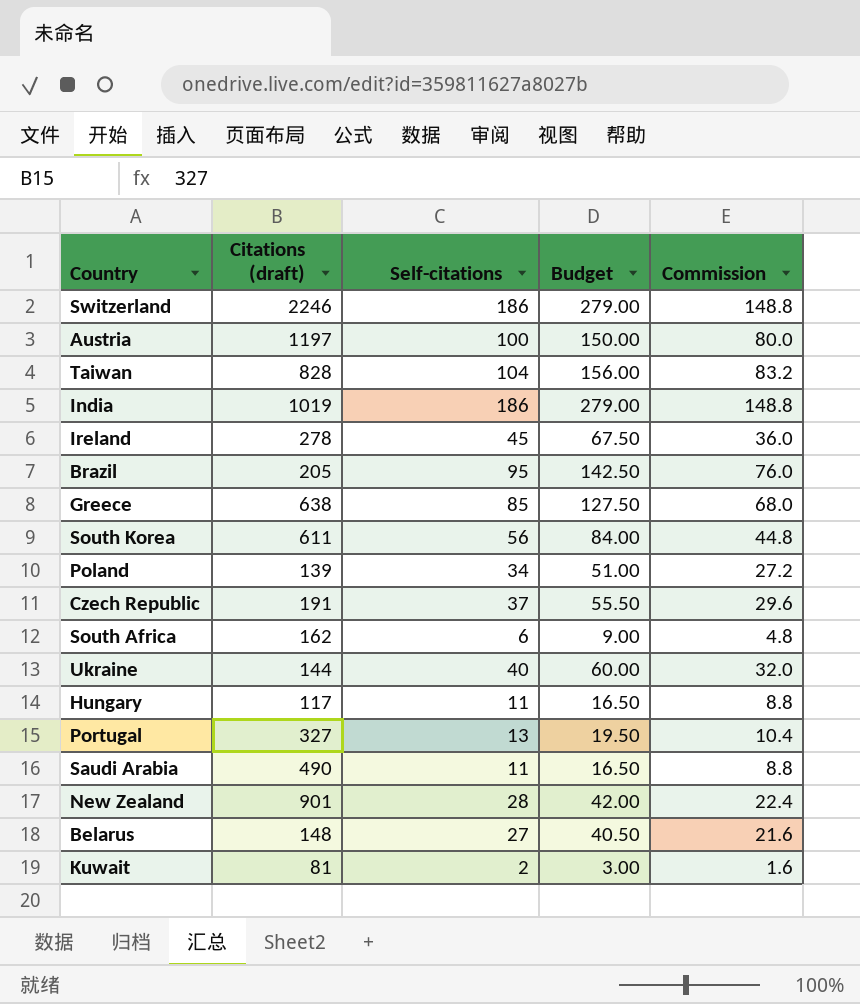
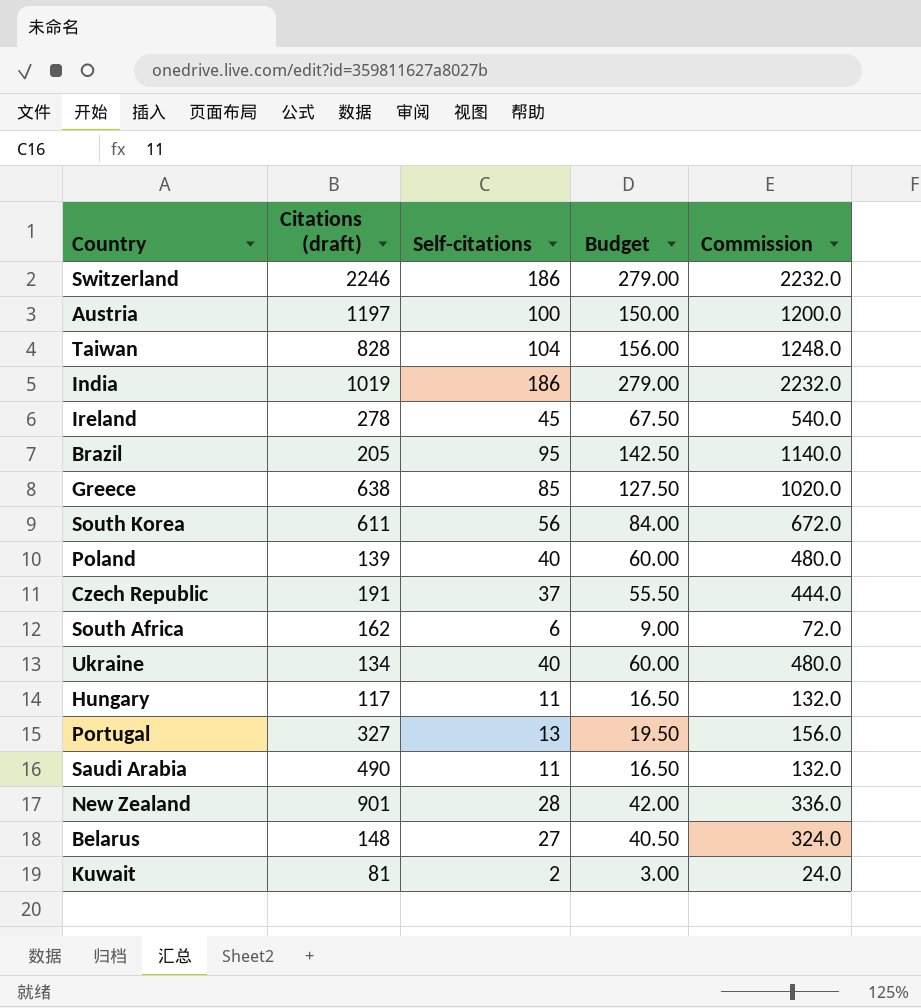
column Commission | formula: [Self-citations] * 0.8 -> [Self-citations] * 12
Poland | Self-citations: 34 -> 40
Poland | Budget: 51.00 -> 60.00
Ukraine | Citations (draft): 144 -> 134

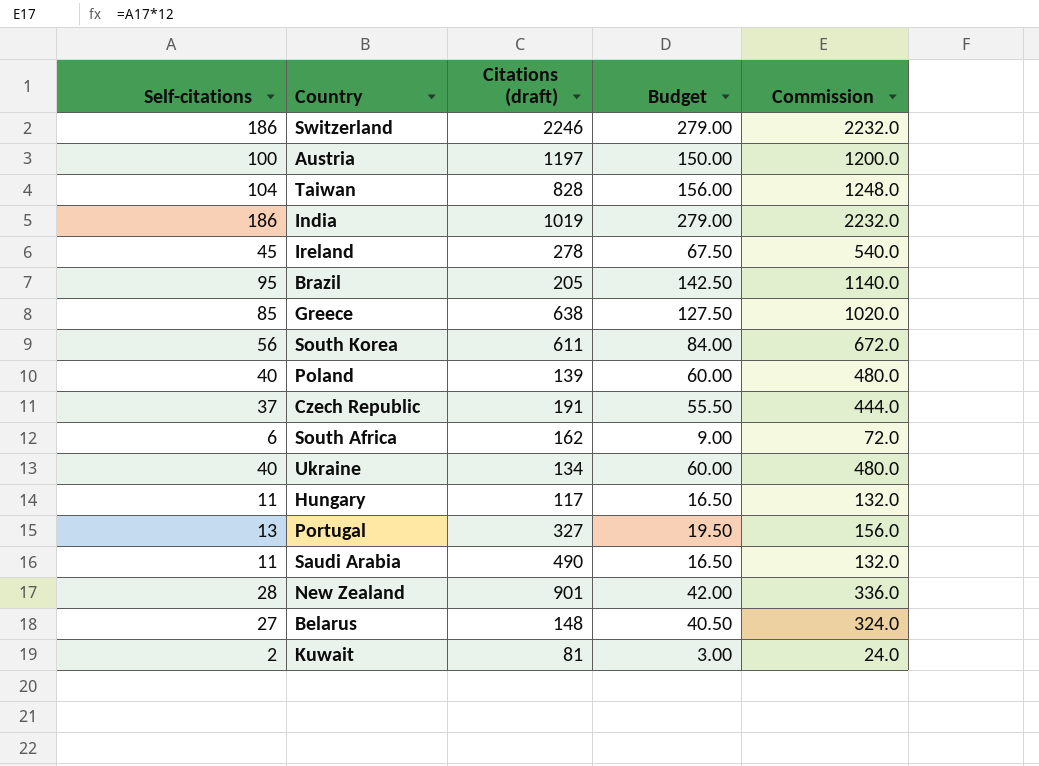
column Self-citations | position: 3 -> 1

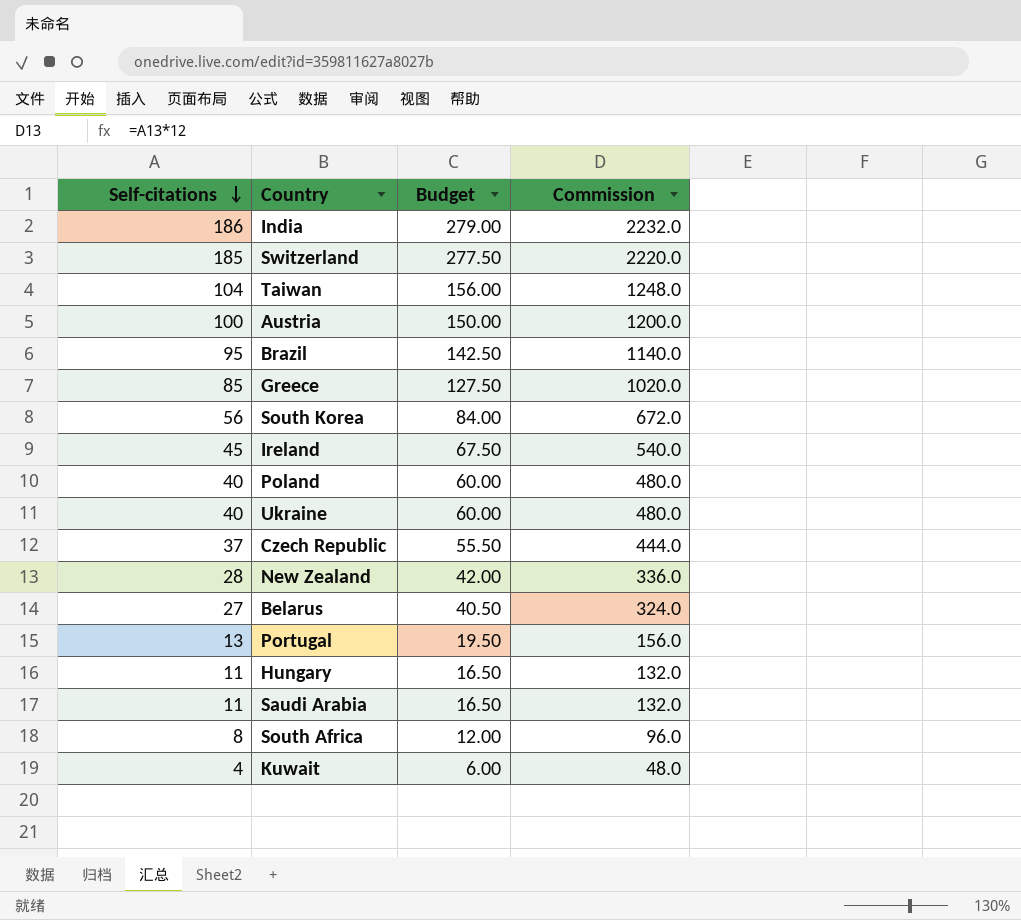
row order: none -> Self-citations descending
column Citations (draft) | position: 3 -> none
Switzerland | Self-citations: 186 -> 185
Switzerland | Budget: 279.00 -> 277.50
Switzerland | Commission: 2232.0 -> 2220.0
South Africa | Self-citations: 6 -> 8
South Africa | Budget: 9.00 -> 12.00
South Africa | Commission: 72.0 -> 96.0
Kuwait | Self-citations: 2 -> 4
Kuwait | Budget: 3.00 -> 6.00
Kuwait | Commission: 24.0 -> 48.0

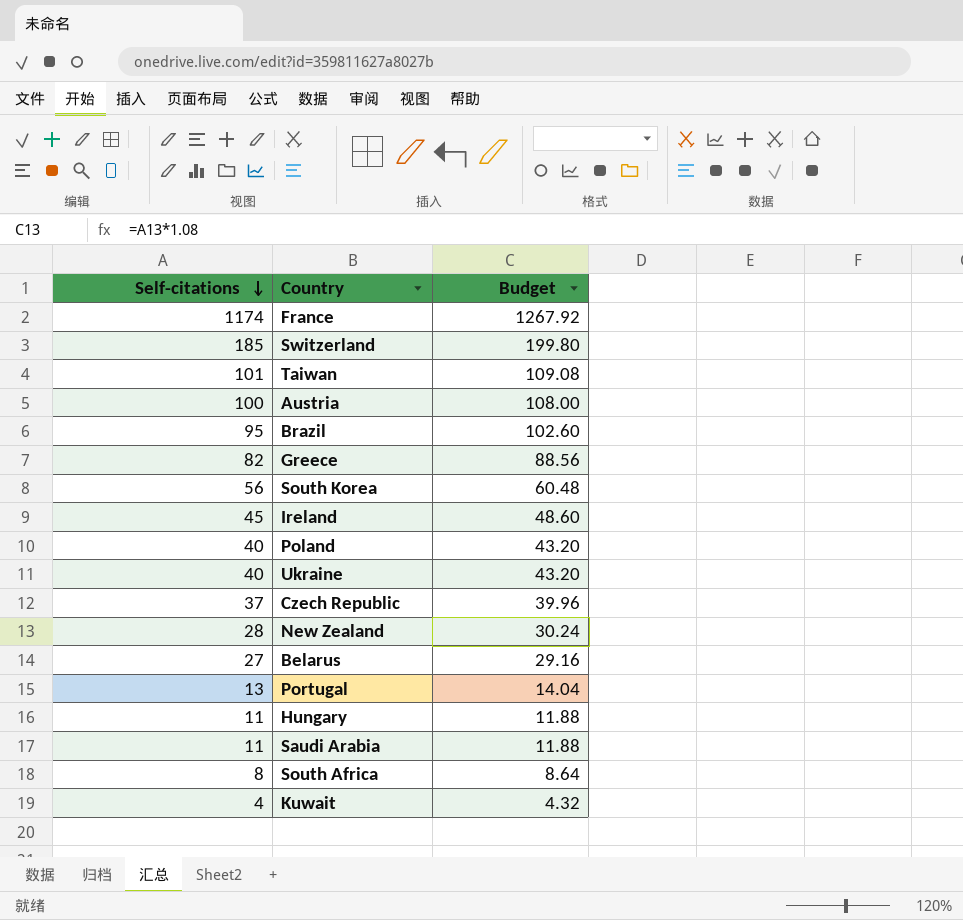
column Commission | formula: [Self-citations] * 12 -> none
column Budget | formula: [Self-citations] * 1.5 -> [Self-citations] * 1.08
row India: 186 | 279.00 | 2232.0 -> none
row France: none -> 1174 | 1267.92
Taiwan | Self-citations: 104 -> 101
Greece | Self-citations: 85 -> 82

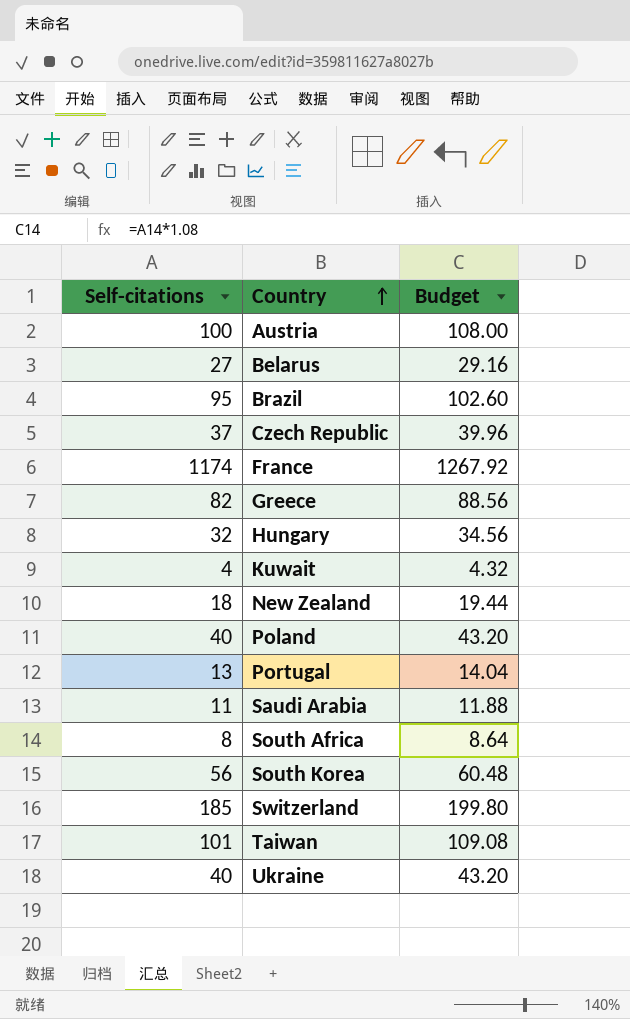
row order: Self-citations descending -> Country ascending
row Ireland: 45 | 48.60 -> none
Hungary | Self-citations: 11 -> 32
Hungary | Budget: 11.88 -> 34.56
New Zealand | Self-citations: 28 -> 18
New Zealand | Budget: 30.24 -> 19.44

